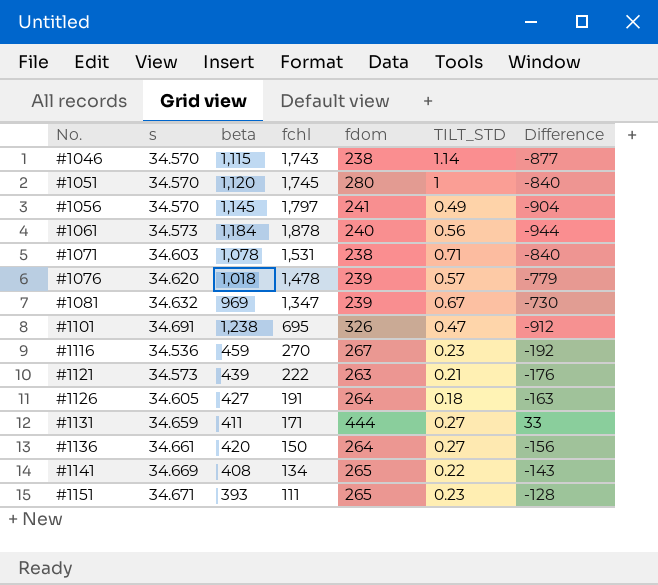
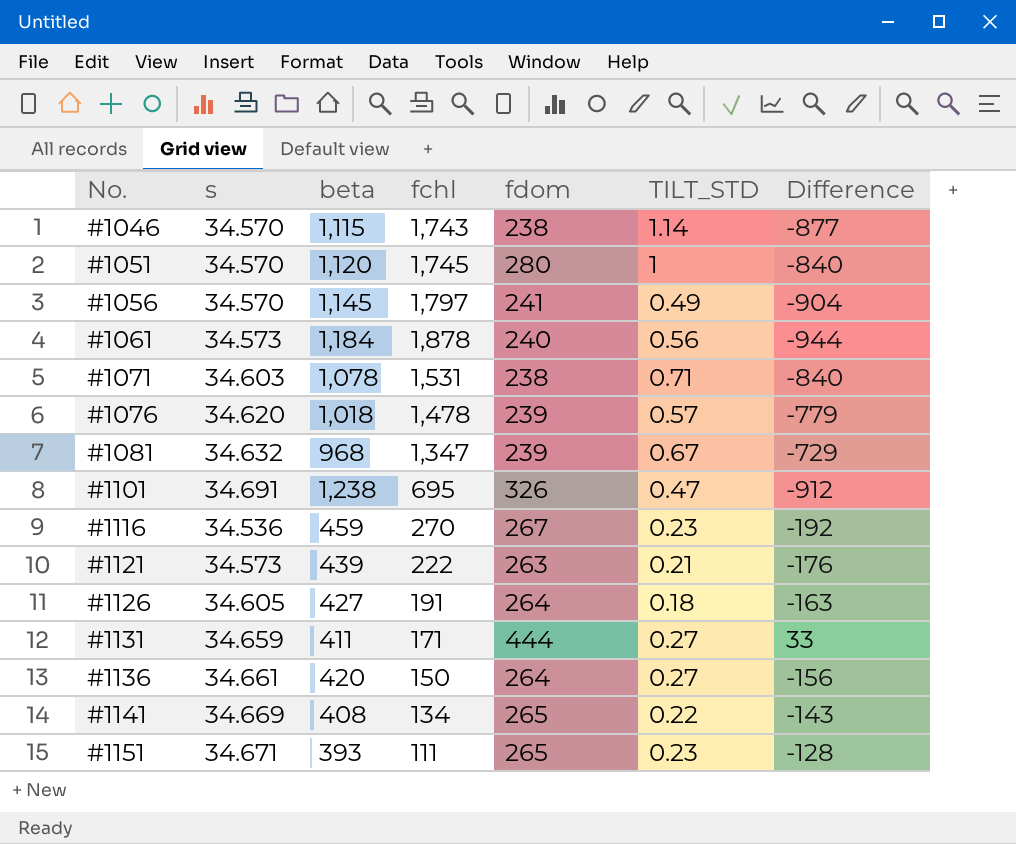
#1081 | beta: 969 -> 968
#1081 | Difference: -730 -> -729

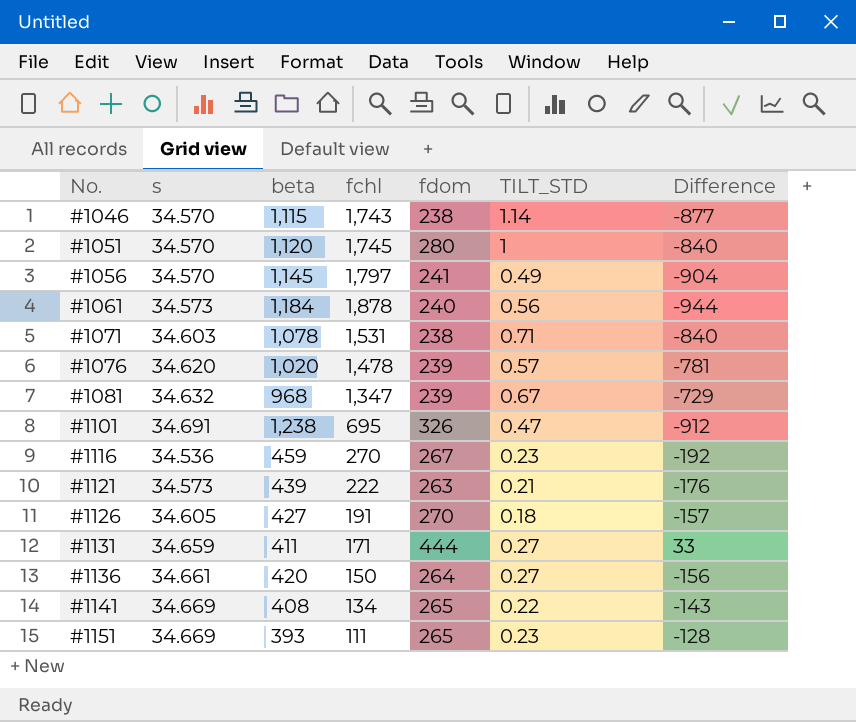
#1076 | beta: 1,018 -> 1,020
#1076 | Difference: -779 -> -781
#1126 | fdom: 264 -> 270
#1126 | Difference: -163 -> -157
#1151 | s: 34.671 -> 34.669

